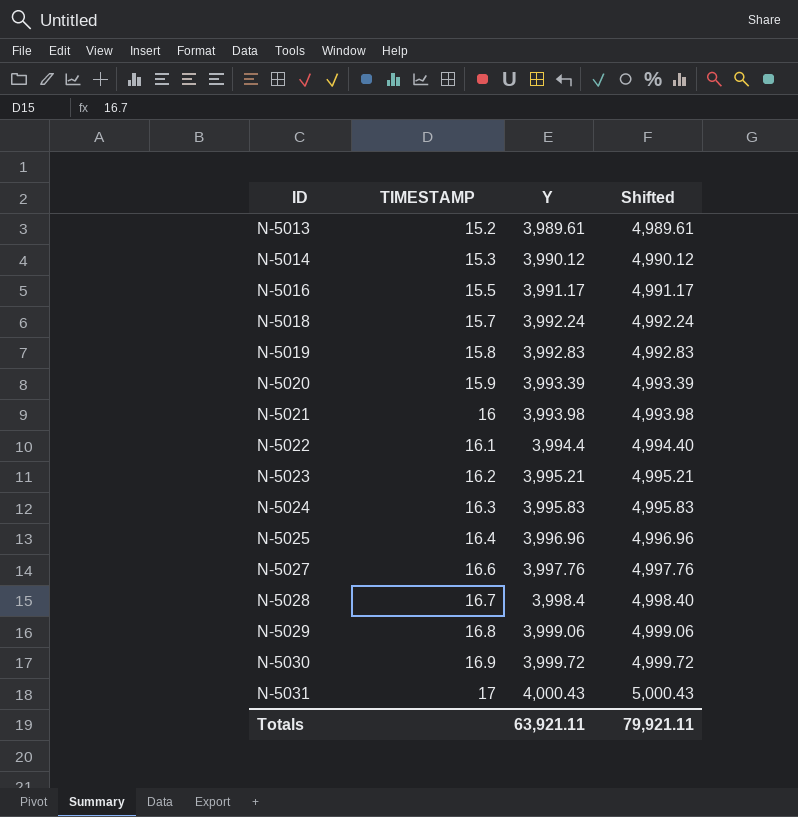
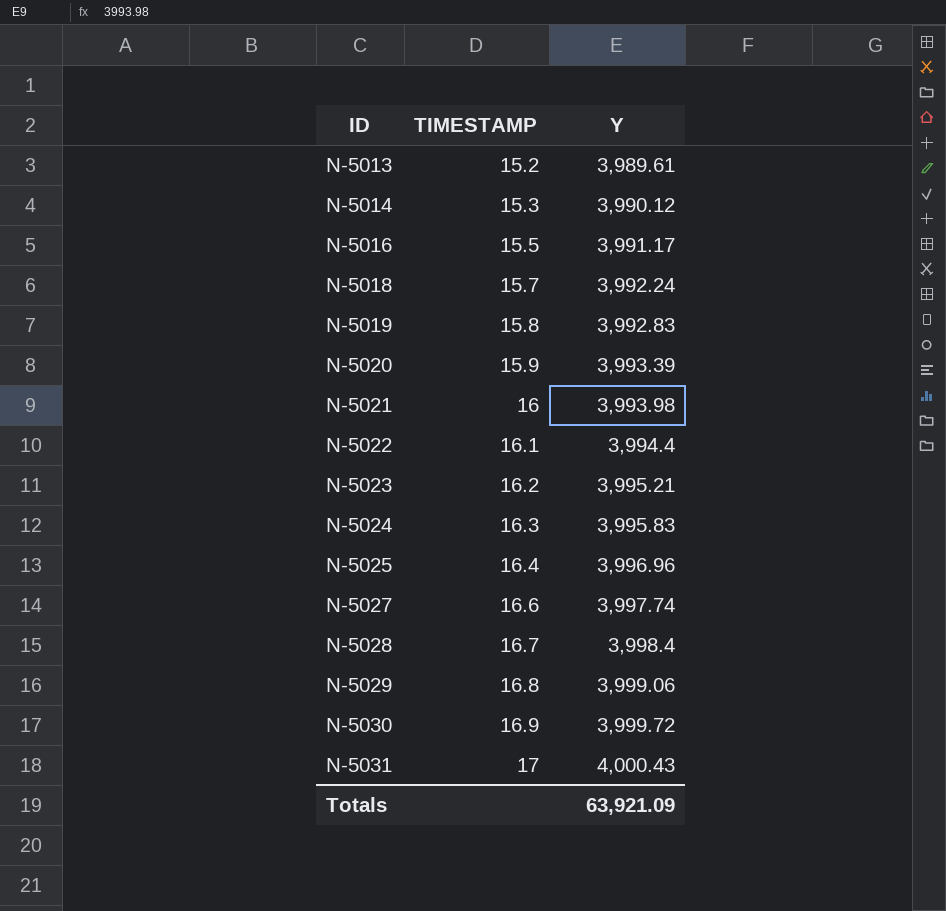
column Shifted | formula: [Y] + 1000 -> none
N-5027 | Y: 3,997.76 -> 3,997.74
Totals | Y: 63,921.11 -> 63,921.09

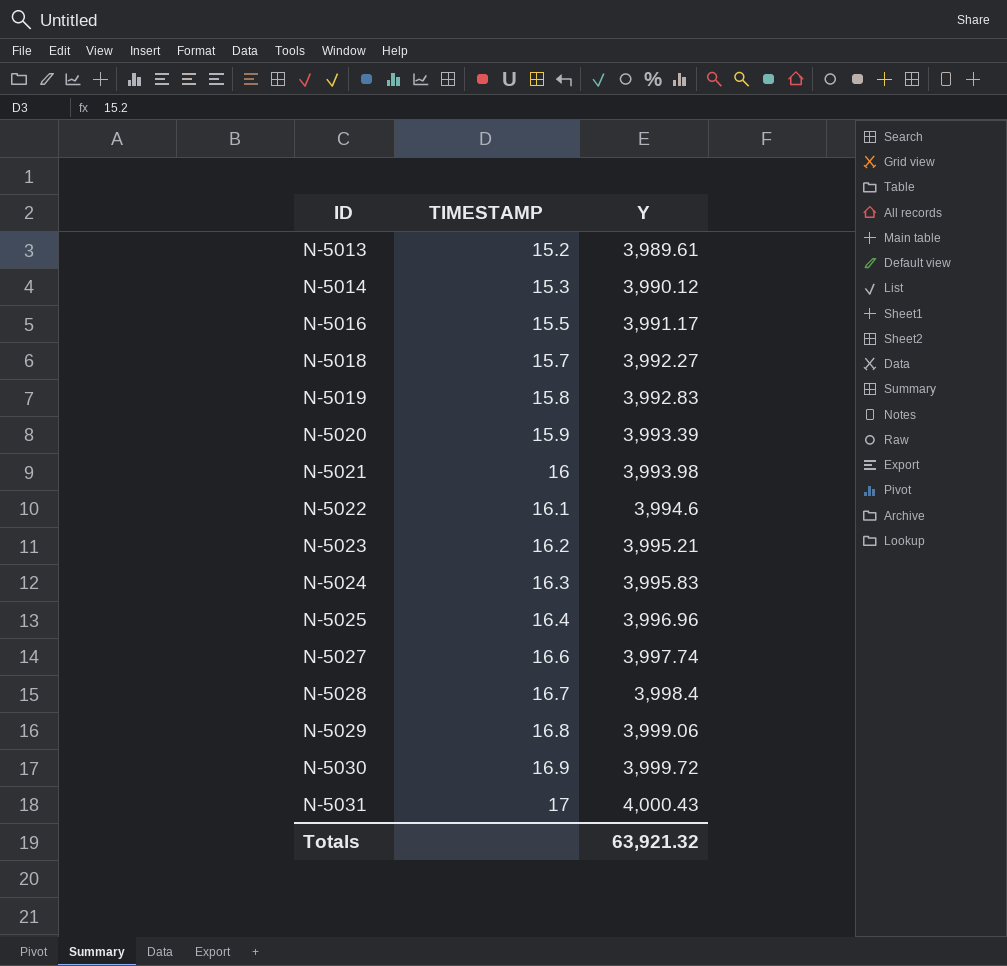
N-5018 | Y: 3,992.24 -> 3,992.27
N-5022 | Y: 3,994.4 -> 3,994.6
Totals | Y: 63,921.09 -> 63,921.32

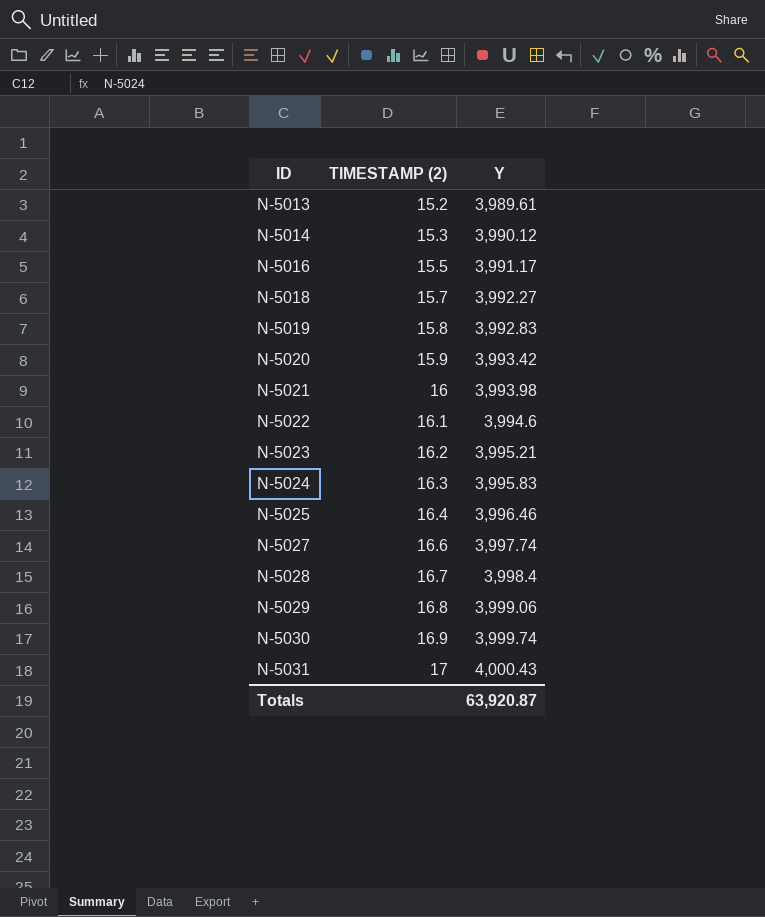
column name: TIMESTAMP -> TIMESTAMP (2)
N-5020 | Y: 3,993.39 -> 3,993.42
N-5025 | Y: 3,996.96 -> 3,996.46
N-5030 | Y: 3,999.72 -> 3,999.74
Totals | Y: 63,921.32 -> 63,920.87

